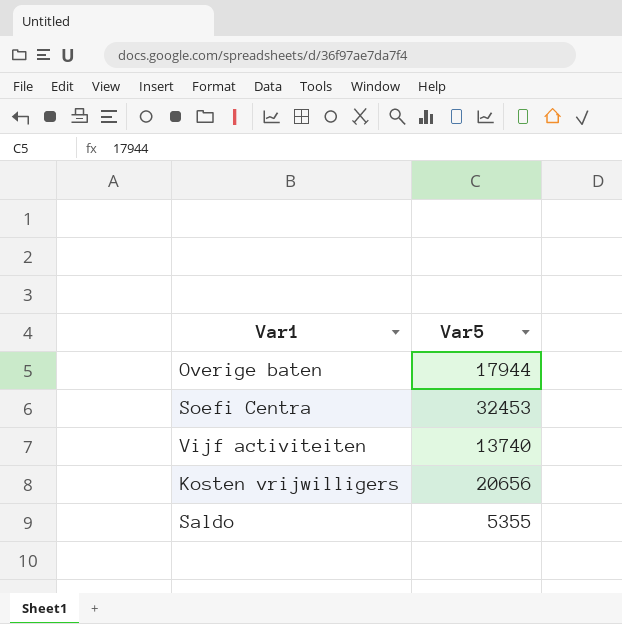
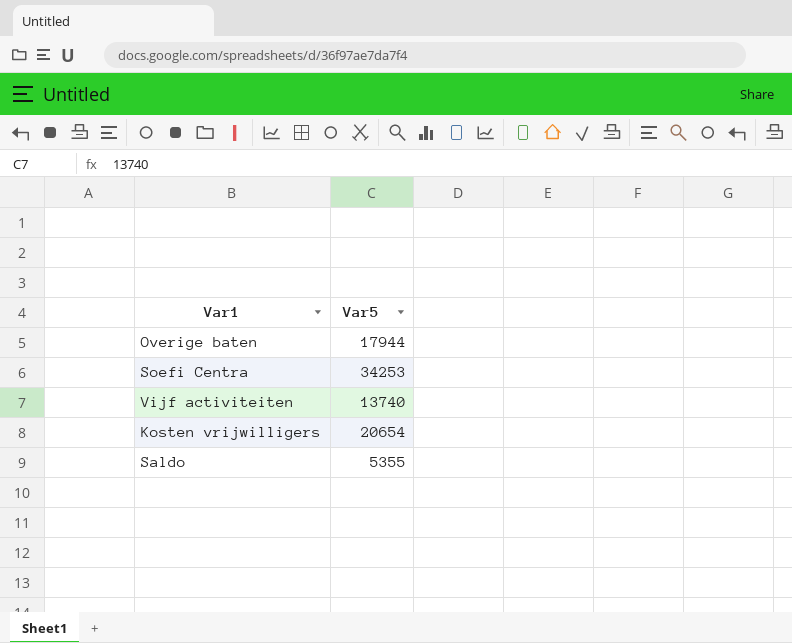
Soefi Centra | Var5: 32453 -> 34253
Kosten vrijwilligers | Var5: 20656 -> 20654

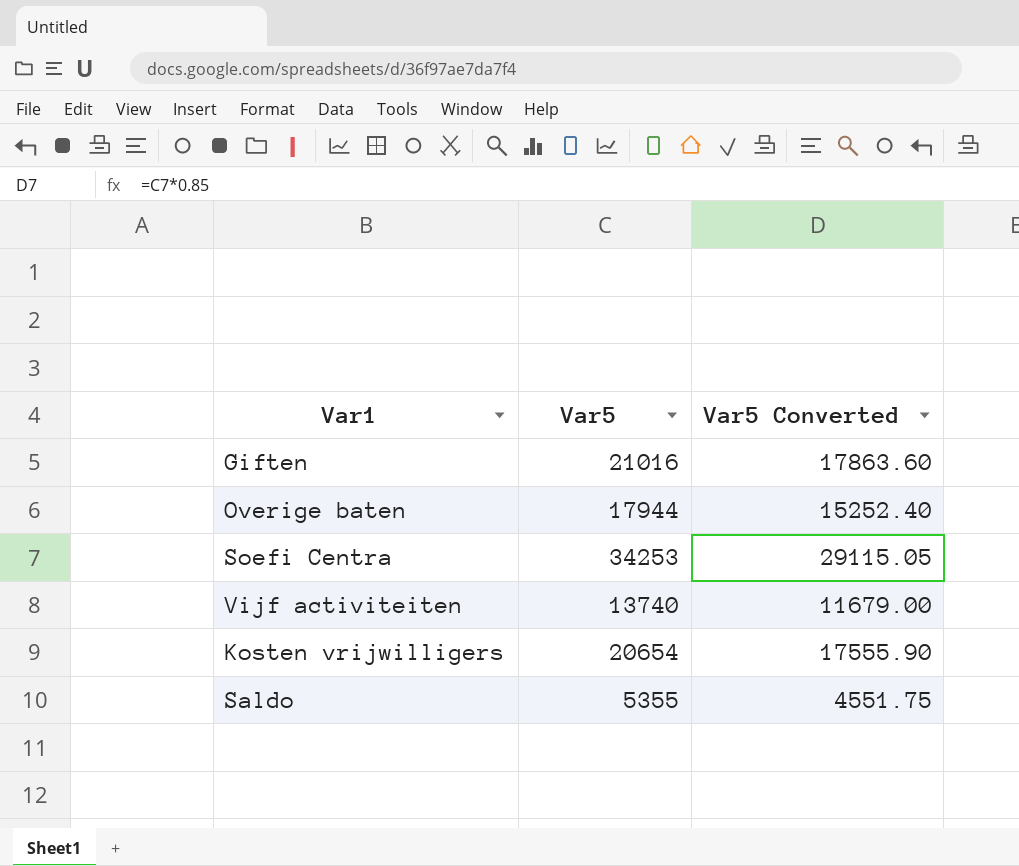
column Var5 Converted | formula: none -> [Var5] * 0.85
row Giften: none -> 21016 | 17863.60

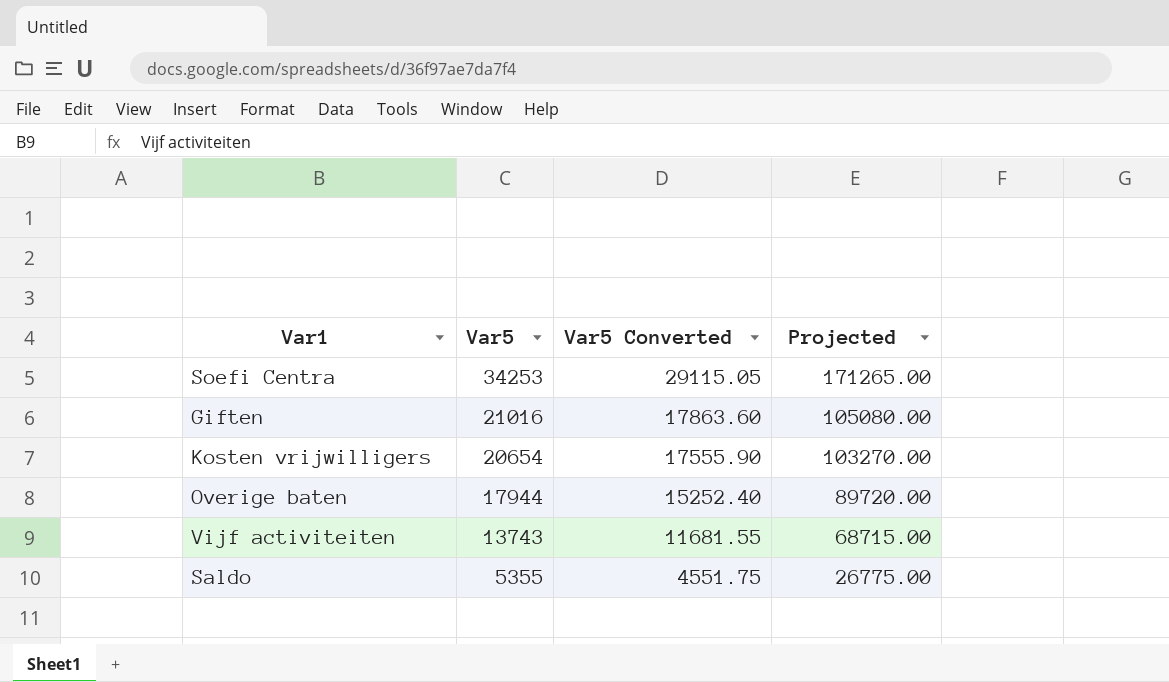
row order: none -> Var5 descending
column Projected | formula: none -> [Var5] * 5
Vijf activiteiten | Var5: 13740 -> 13743
Vijf activiteiten | Var5 Converted: 11679.00 -> 11681.55

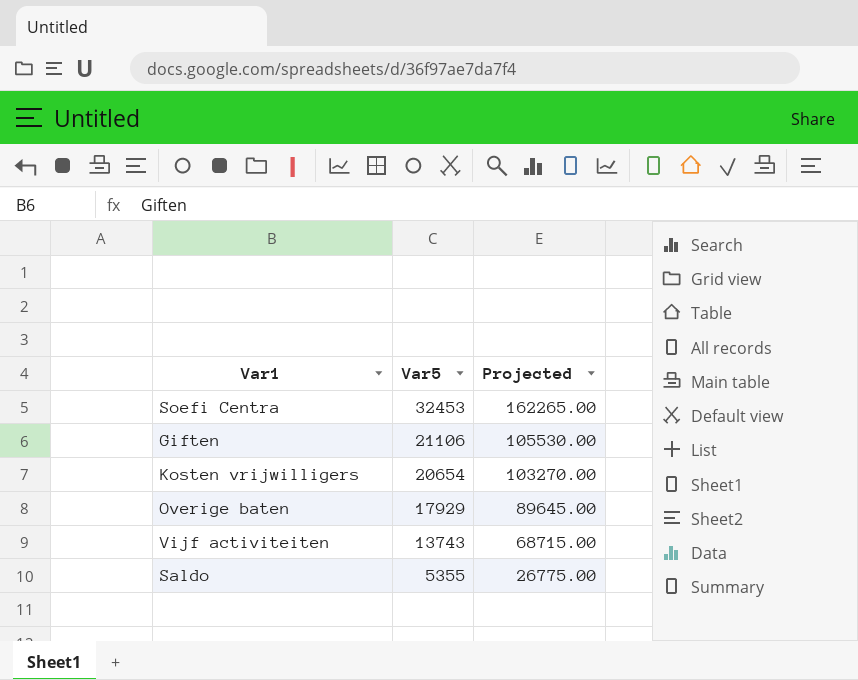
column Var5 Converted | formula: [Var5] * 0.85 -> none
Soefi Centra | Var5: 34253 -> 32453
Soefi Centra | Projected: 171265.00 -> 162265.00
Giften | Var5: 21016 -> 21106
Giften | Projected: 105080.00 -> 105530.00
Overige baten | Var5: 17944 -> 17929
Overige baten | Projected: 89720.00 -> 89645.00

